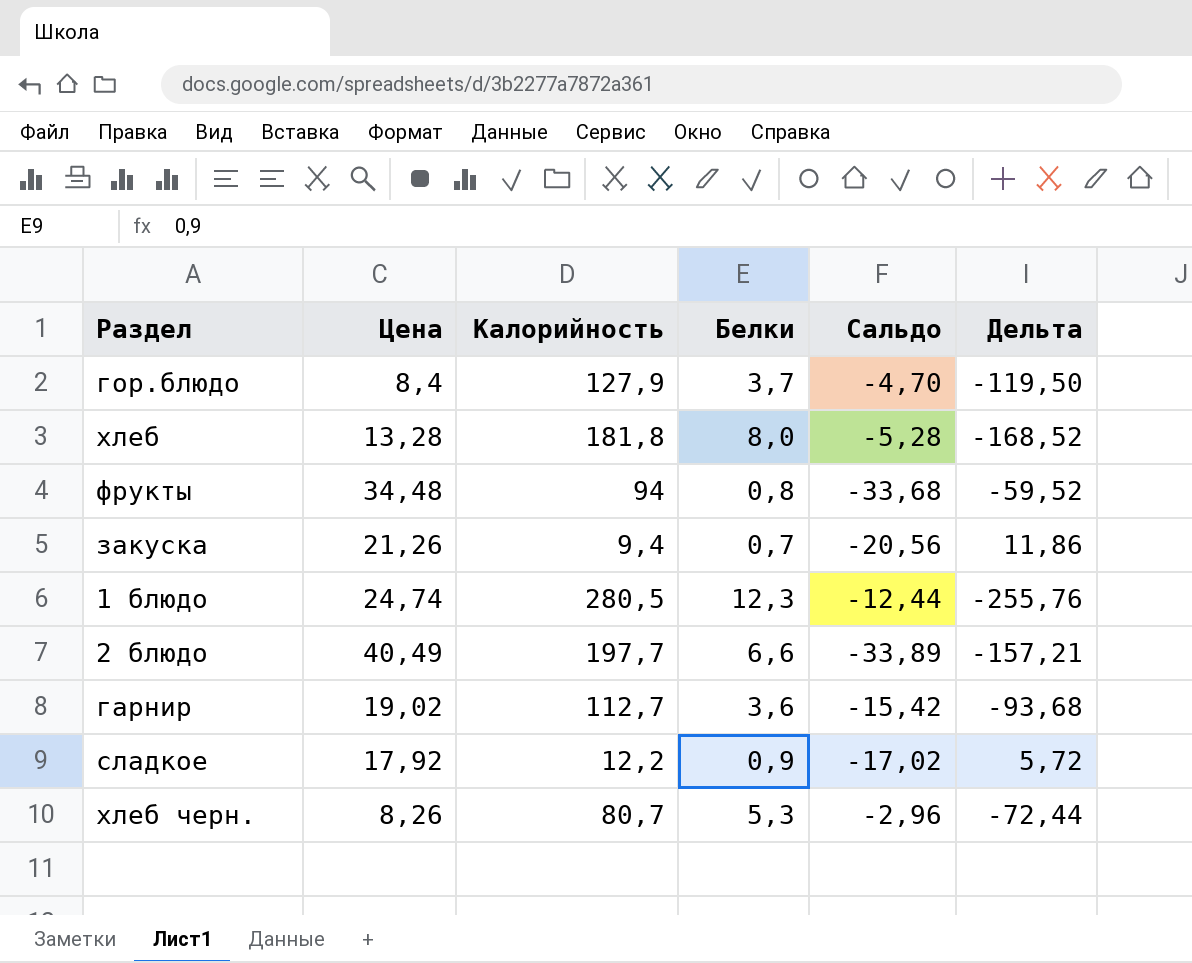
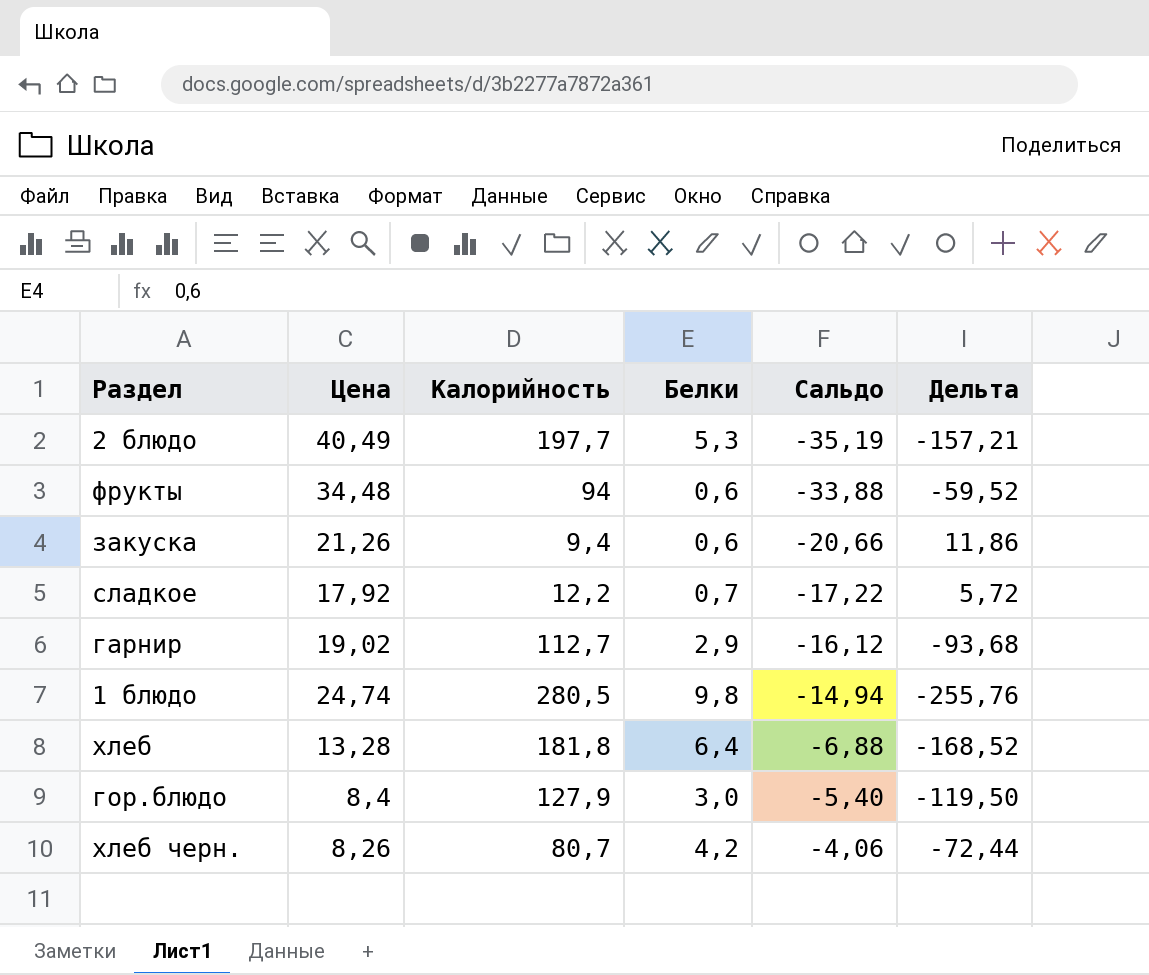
row order: none -> Сальдо ascending
2 блюдо | Белки: 6,6 -> 5,3
2 блюдо | Сальдо: -33,89 -> -35,19
фрукты | Белки: 0,8 -> 0,6
фрукты | Сальдо: -33,68 -> -33,88
закуска | Белки: 0,7 -> 0,6
закуска | Сальдо: -20,56 -> -20,66
сладкое | Белки: 0,9 -> 0,7
сладкое | Сальдо: -17,02 -> -17,22
гарнир | Белки: 3,6 -> 2,9
гарнир | Сальдо: -15,42 -> -16,12
1 блюдо | Белки: 12,3 -> 9,8
1 блюдо | Сальдо: -12,44 -> -14,94
хлеб | Белки: 8,0 -> 6,4
хлеб | Сальдо: -5,28 -> -6,88
гор.блюдо | Белки: 3,7 -> 3,0
гор.блюдо | Сальдо: -4,70 -> -5,40
хлеб черн. | Белки: 5,3 -> 4,2
хлеб черн. | Сальдо: -2,96 -> -4,06

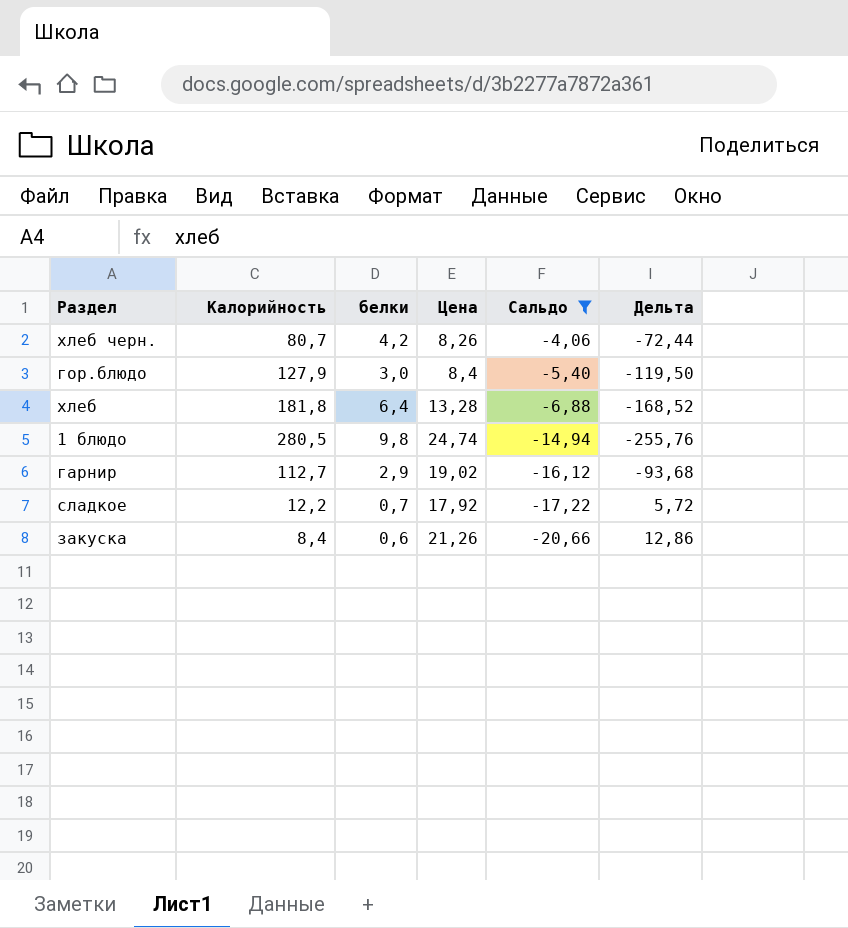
filter: none -> Сальдо >= -20,66
row order: Сальдо ascending -> Сальдо descending
column name: Белки -> белки
column Цена | position: 2 -> 4
закуска | Калорийность: 9,4 -> 8,4
закуска | Дельта: 11,86 -> 12,86

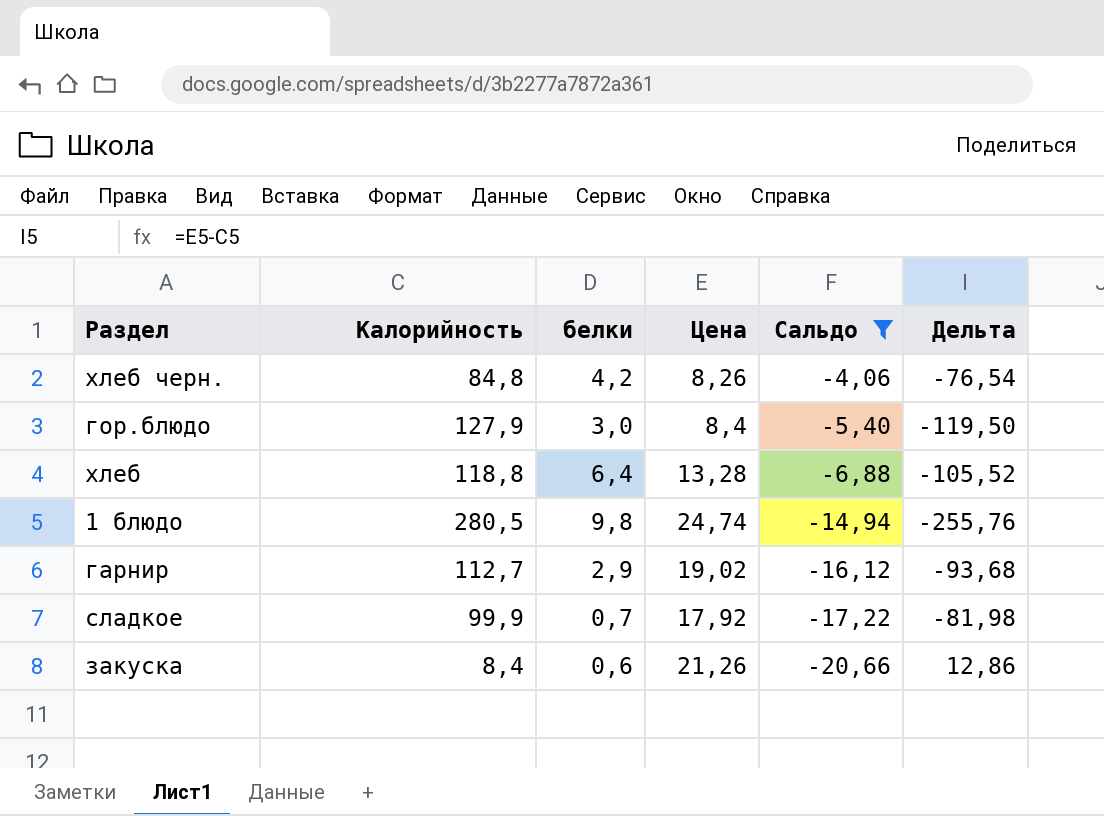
хлеб черн. | Калорийность: 80,7 -> 84,8
хлеб черн. | Дельта: -72,44 -> -76,54
хлеб | Калорийность: 181,8 -> 118,8
хлеб | Дельта: -168,52 -> -105,52
сладкое | Калорийность: 12,2 -> 99,9
сладкое | Дельта: 5,72 -> -81,98

